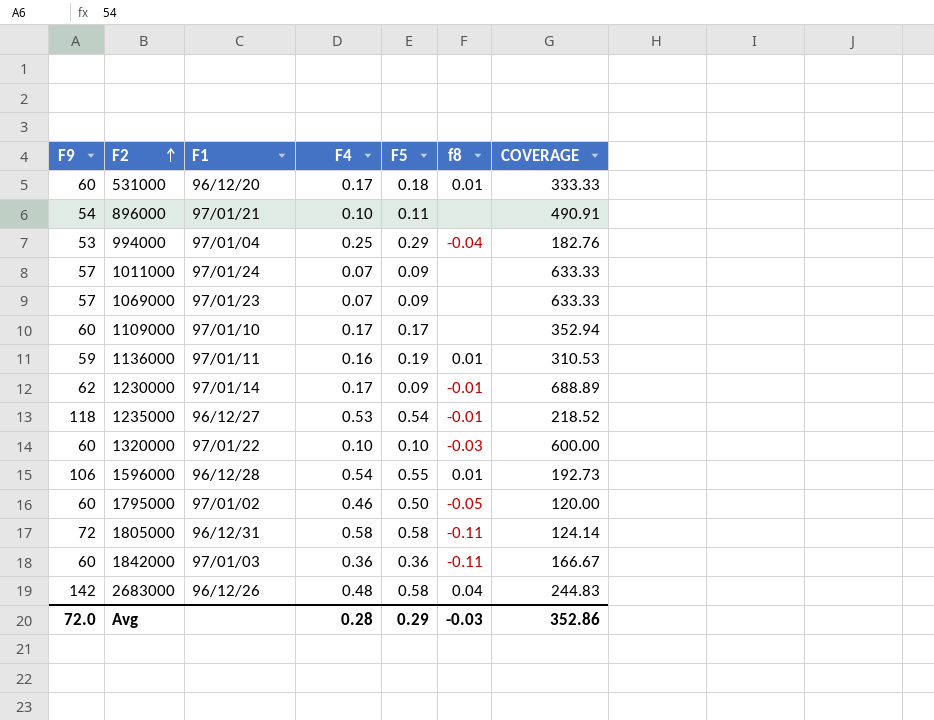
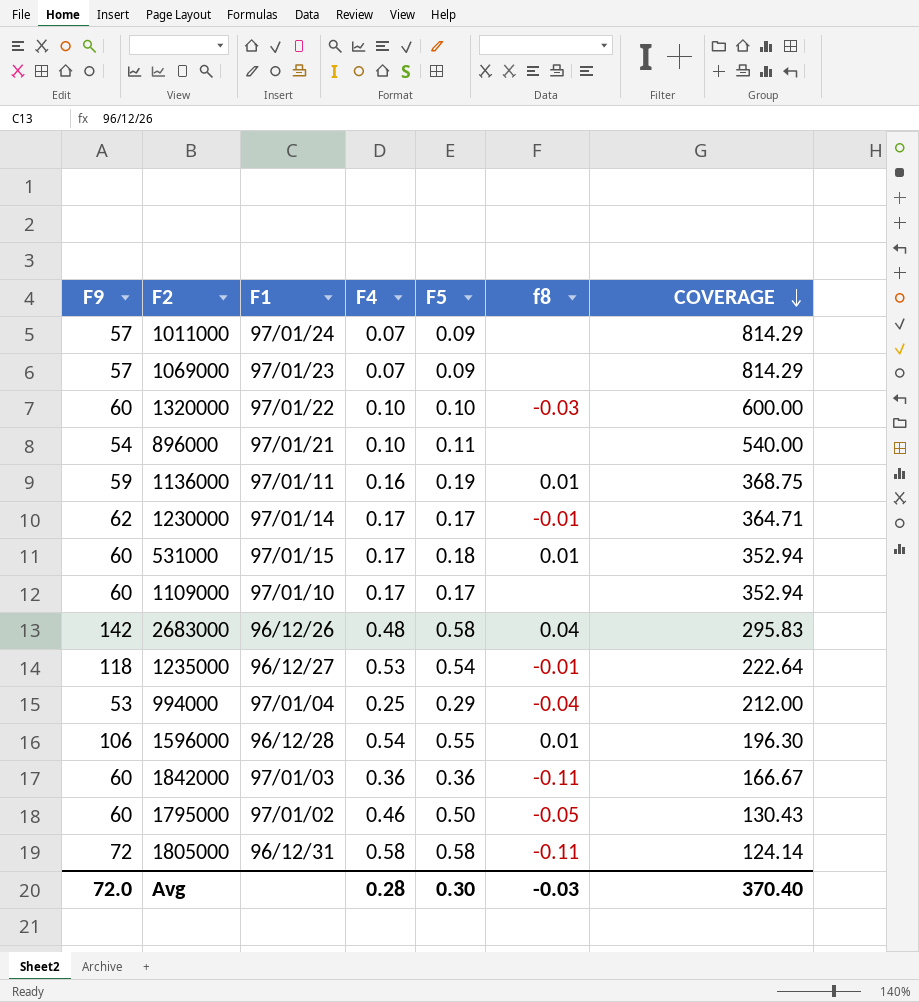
row order: F2 ascending -> COVERAGE descending
column COVERAGE | formula: [F9] / [F5] -> [F9] / [F4]
1230000 | F5: 0.09 -> 0.17
531000 | F1: 96/12/20 -> 97/01/15
Avg | F5: 0.29 -> 0.30
Avg | COVERAGE: 352.86 -> 370.40

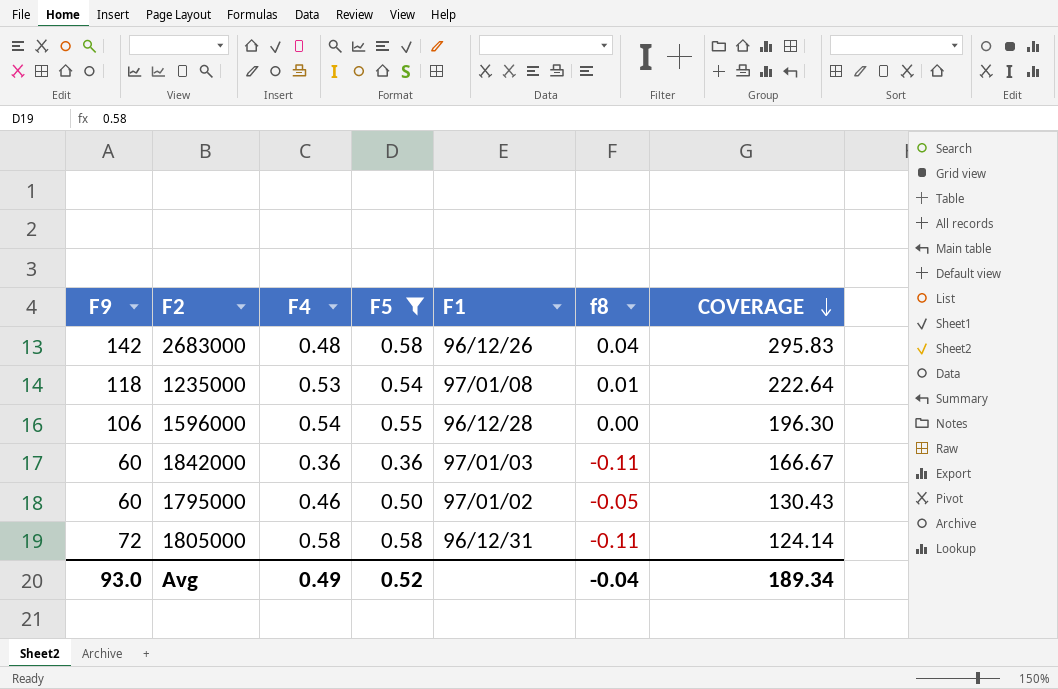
filter: none -> F5 >= 0.36
column F1 | position: 3 -> 5
1235000 | F1: 96/12/27 -> 97/01/08
1235000 | f8: -0.01 -> 0.01
1596000 | f8: 0.01 -> 0.00
Avg | F9: 72.0 -> 93.0
Avg | F4: 0.28 -> 0.49
Avg | F5: 0.30 -> 0.52
Avg | f8: -0.03 -> -0.04
Avg | COVERAGE: 370.40 -> 189.34

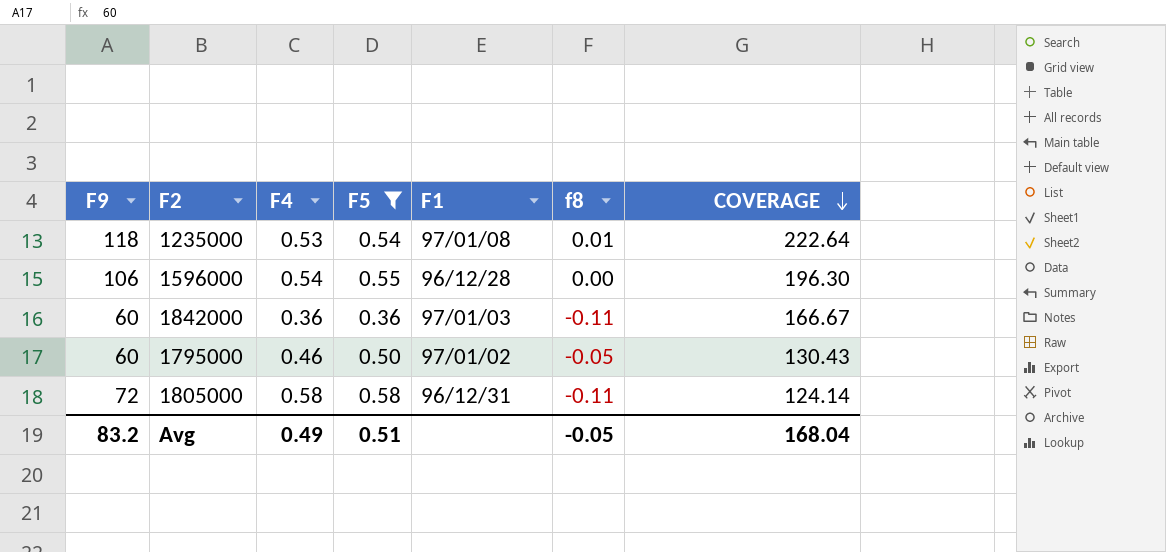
row 2683000: 142 | 0.48 | 0.58 | 96/12/26 | 0.04 | 295.83 -> none
Avg | F9: 93.0 -> 83.2
Avg | F5: 0.52 -> 0.51
Avg | f8: -0.04 -> -0.05
Avg | COVERAGE: 189.34 -> 168.04

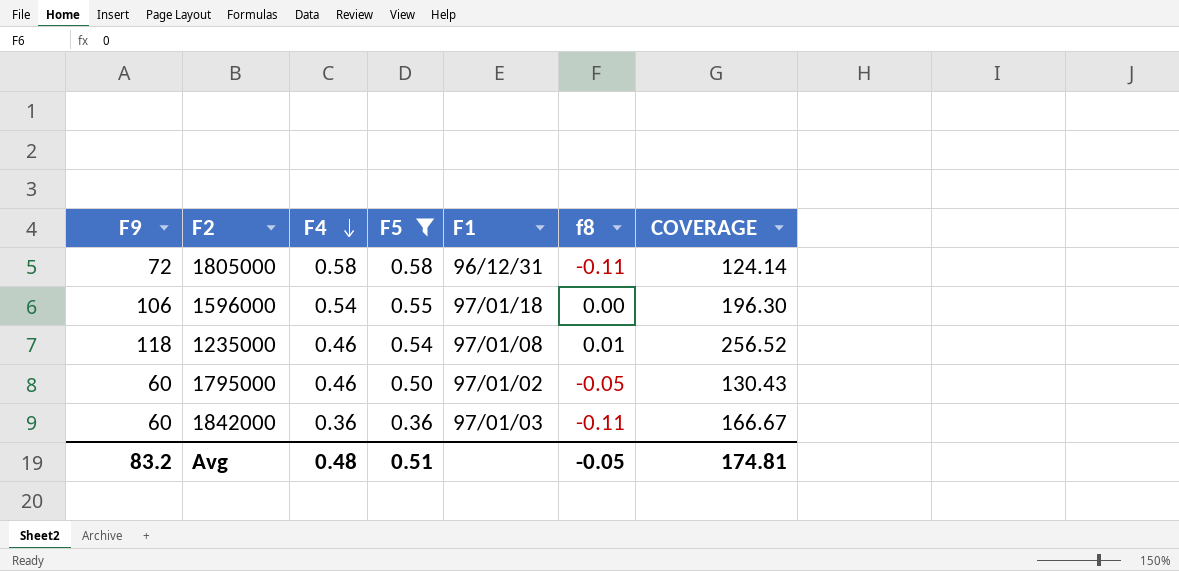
row order: COVERAGE descending -> F4 descending
1596000 | F1: 96/12/28 -> 97/01/18
1235000 | F4: 0.53 -> 0.46
1235000 | COVERAGE: 222.64 -> 256.52
Avg | F4: 0.49 -> 0.48
Avg | COVERAGE: 168.04 -> 174.81

